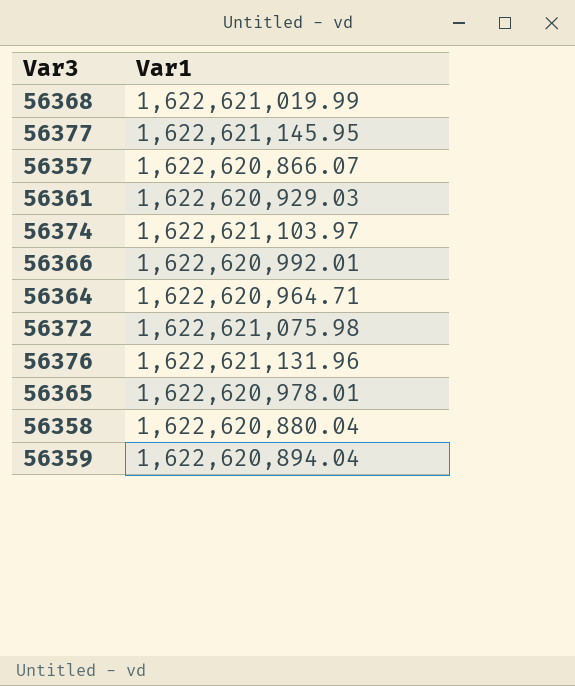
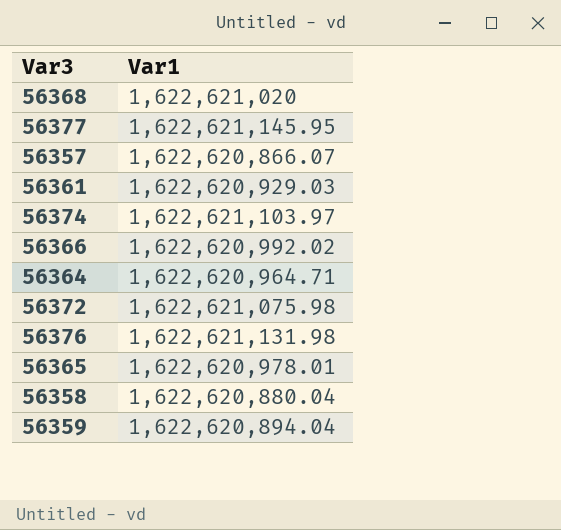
56368 | Var1: 1,622,621,019.99 -> 1,622,621,020
56366 | Var1: 1,622,620,992.01 -> 1,622,620,992.02
56376 | Var1: 1,622,621,131.96 -> 1,622,621,131.98

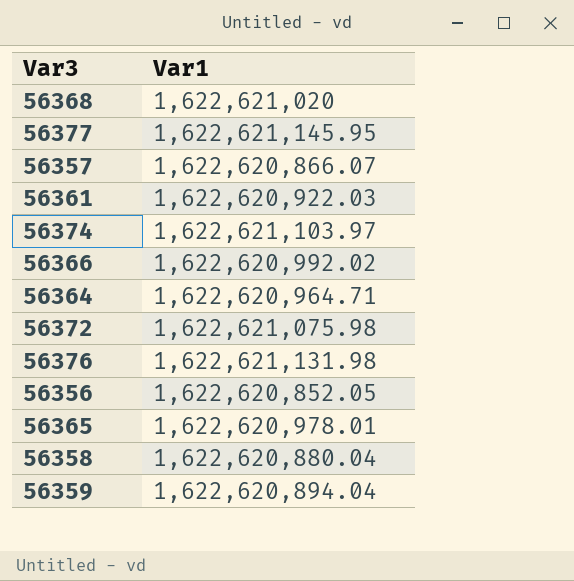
56361 | Var1: 1,622,620,929.03 -> 1,622,620,922.03
row 56356: none -> 1,622,620,852.05

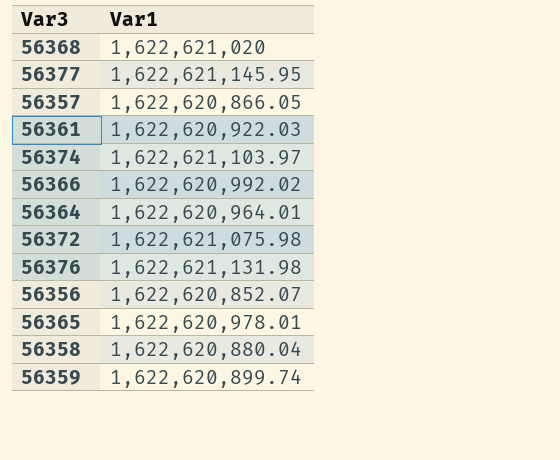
56357 | Var1: 1,622,620,866.07 -> 1,622,620,866.05
56364 | Var1: 1,622,620,964.71 -> 1,622,620,964.01
56356 | Var1: 1,622,620,852.05 -> 1,622,620,852.07
56359 | Var1: 1,622,620,894.04 -> 1,622,620,899.74

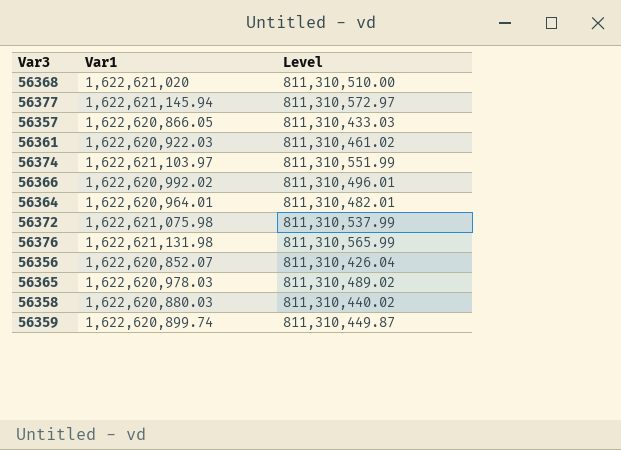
column Level | formula: none -> [Var1] * 0.5
56377 | Var1: 1,622,621,145.95 -> 1,622,621,145.94
56365 | Var1: 1,622,620,978.01 -> 1,622,620,978.03
56358 | Var1: 1,622,620,880.04 -> 1,622,620,880.03

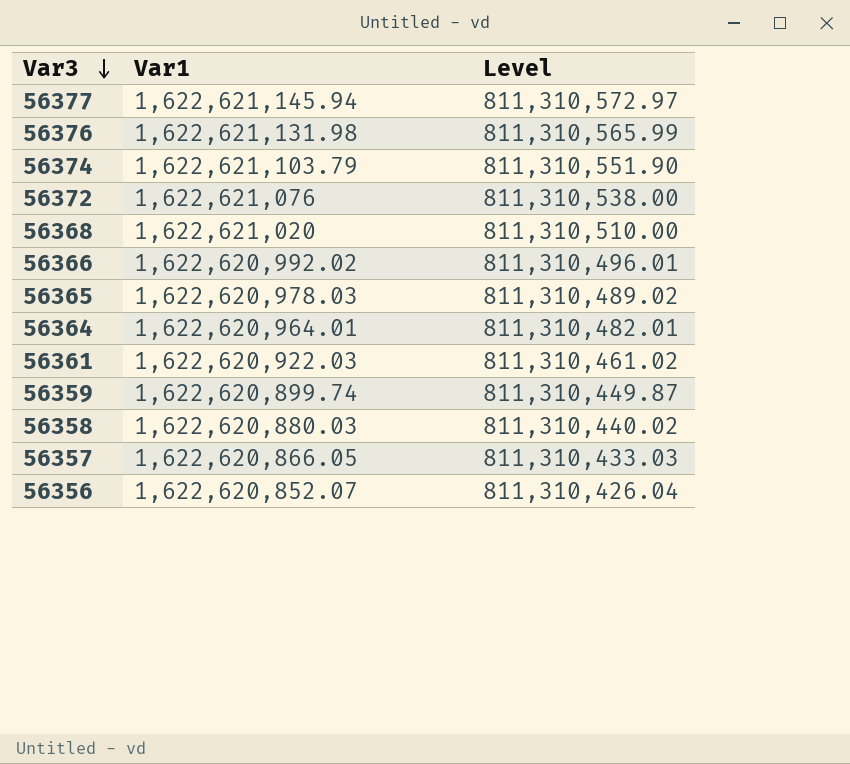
row order: none -> Var3 descending
56374 | Var1: 1,622,621,103.97 -> 1,622,621,103.79
56374 | Level: 811,310,551.99 -> 811,310,551.90
56372 | Var1: 1,622,621,075.98 -> 1,622,621,076
56372 | Level: 811,310,537.99 -> 811,310,538.00

